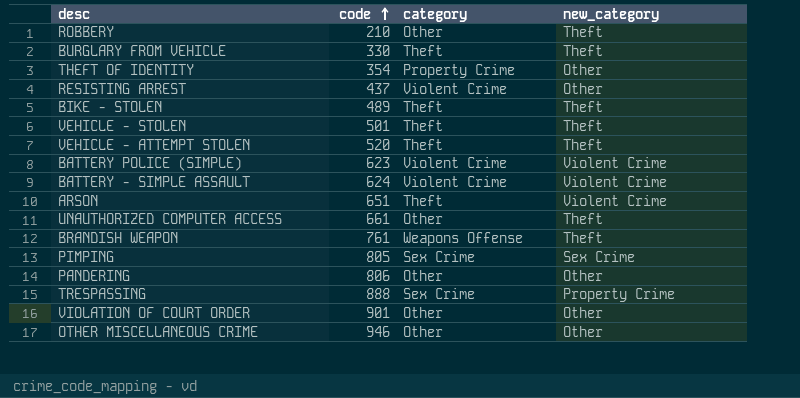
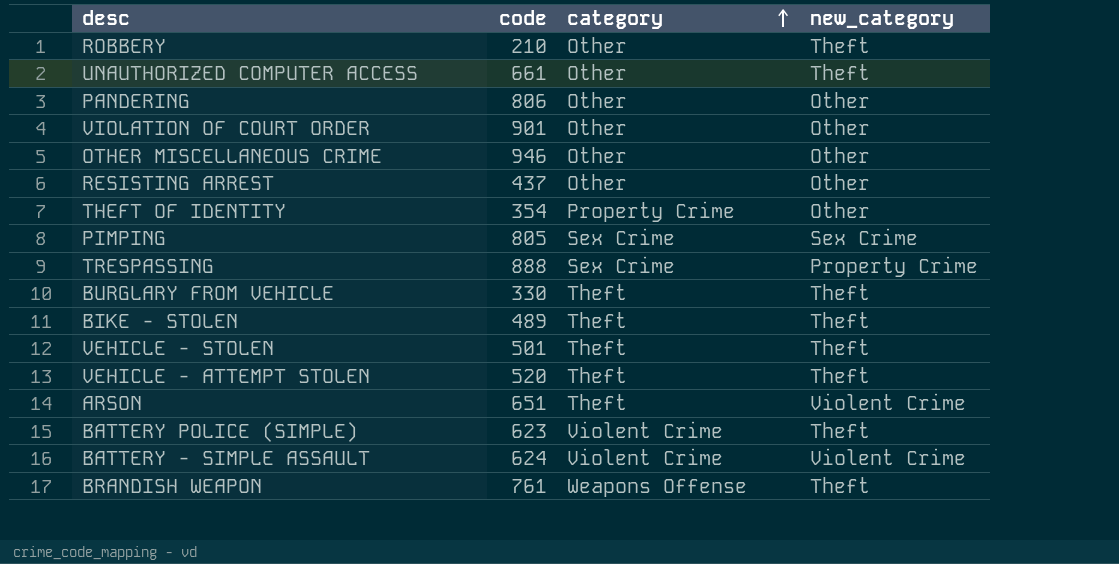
row order: code ascending -> category ascending
RESISTING ARREST | category: Violent Crime -> Other
BATTERY POLICE (SIMPLE) | new_category: Violent Crime -> Theft

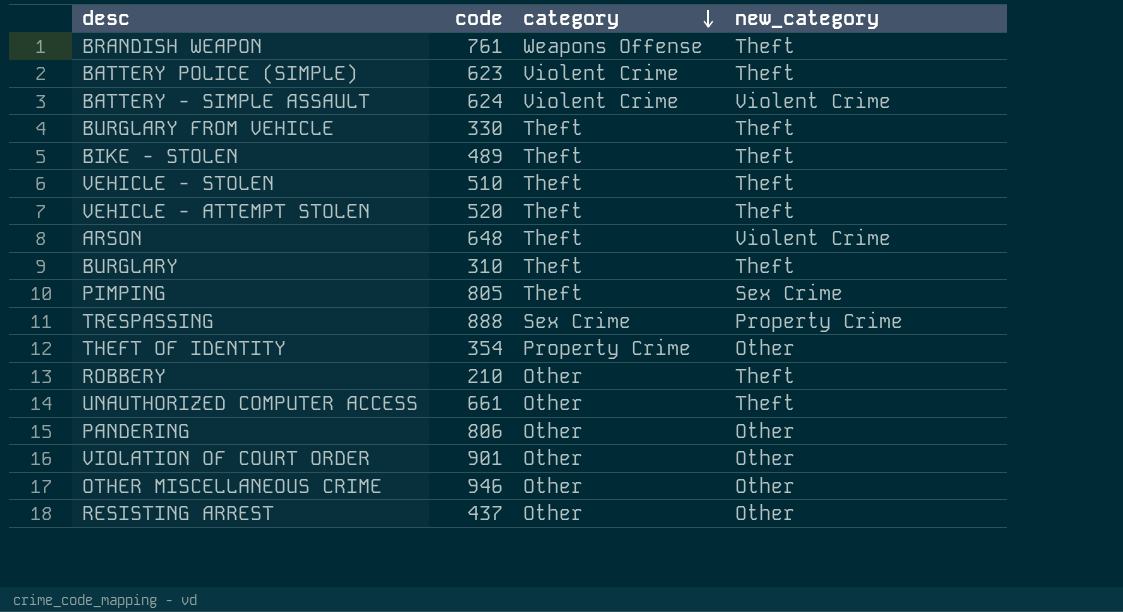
row order: category ascending -> category descending
VEHICLE - STOLEN | code: 501 -> 510
ARSON | code: 651 -> 648
row BURGLARY: none -> 310 | Theft | Theft
PIMPING | category: Sex Crime -> Theft

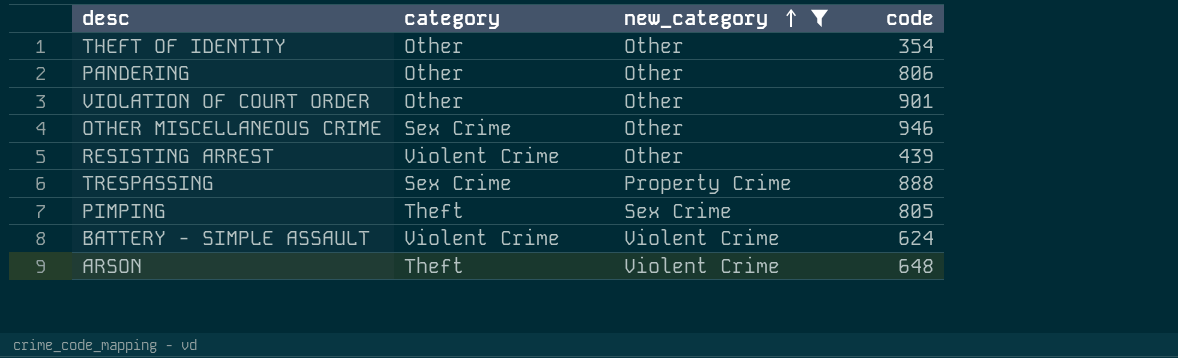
filter: none -> new_category != Theft
row order: category descending -> new_category ascending
column code | position: 2 -> 4
THEFT OF IDENTITY | category: Property Crime -> Other
OTHER MISCELLANEOUS CRIME | category: Other -> Sex Crime
RESISTING ARREST | category: Other -> Violent Crime
RESISTING ARREST | code: 437 -> 439

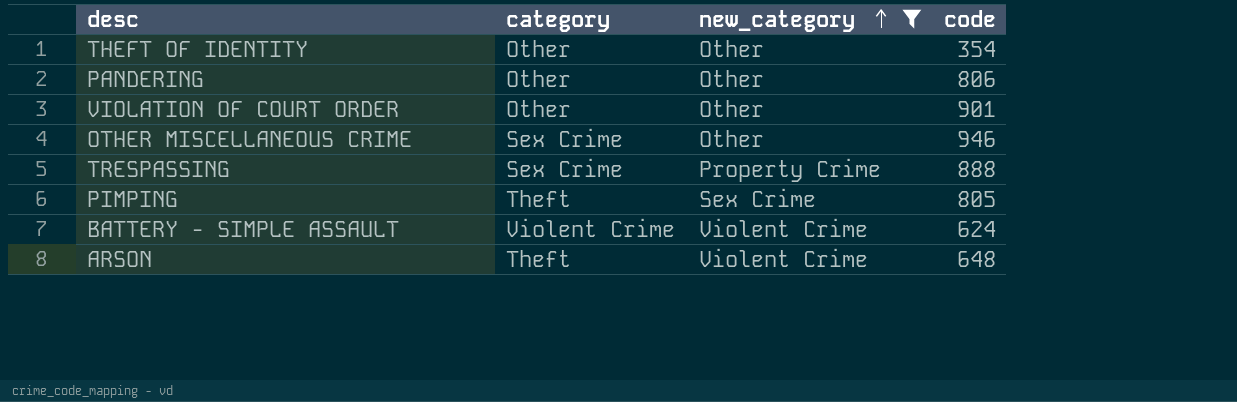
row RESISTING ARREST: Violent Crime | Other | 439 -> none

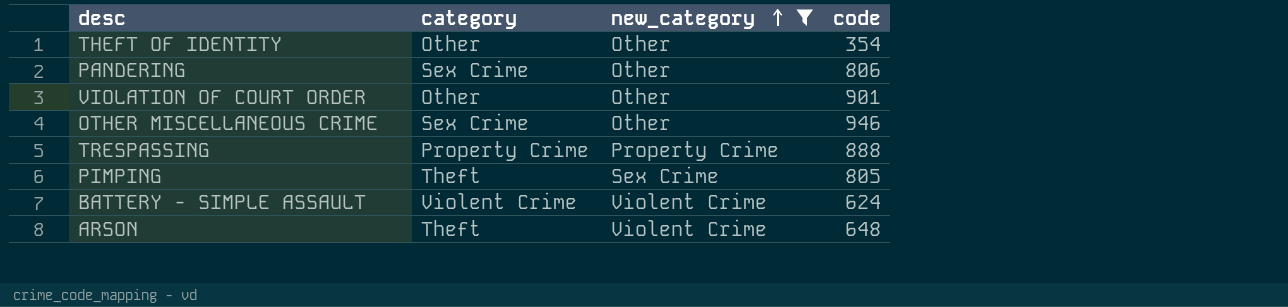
PANDERING | category: Other -> Sex Crime
TRESPASSING | category: Sex Crime -> Property Crime

